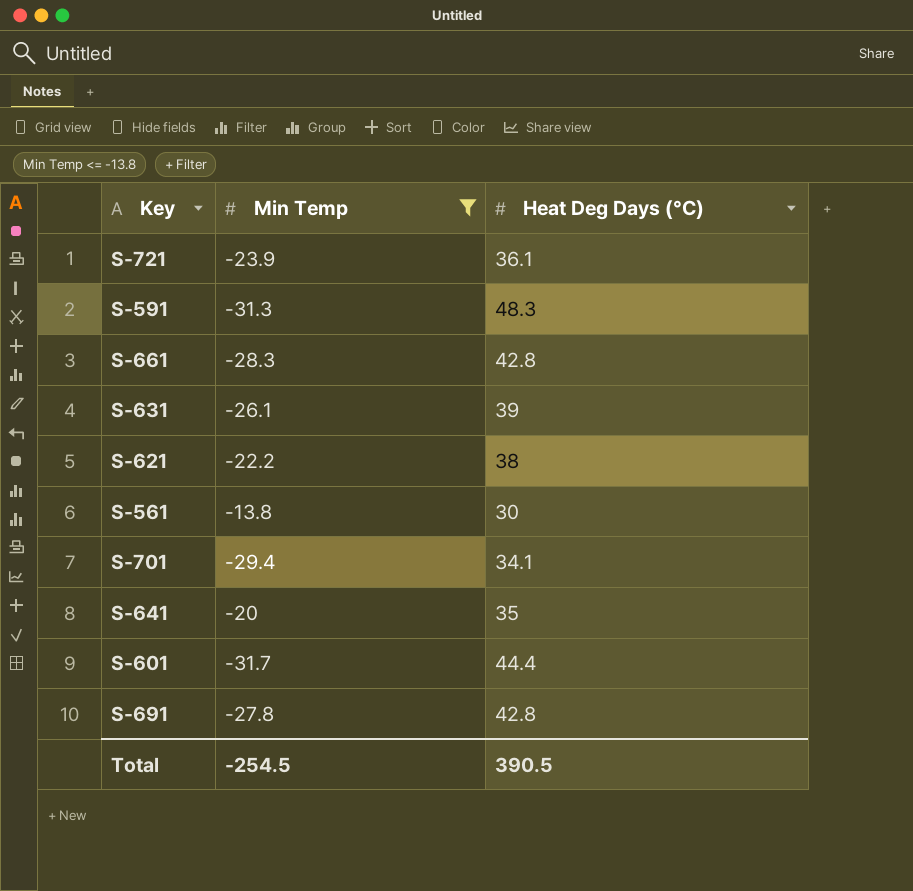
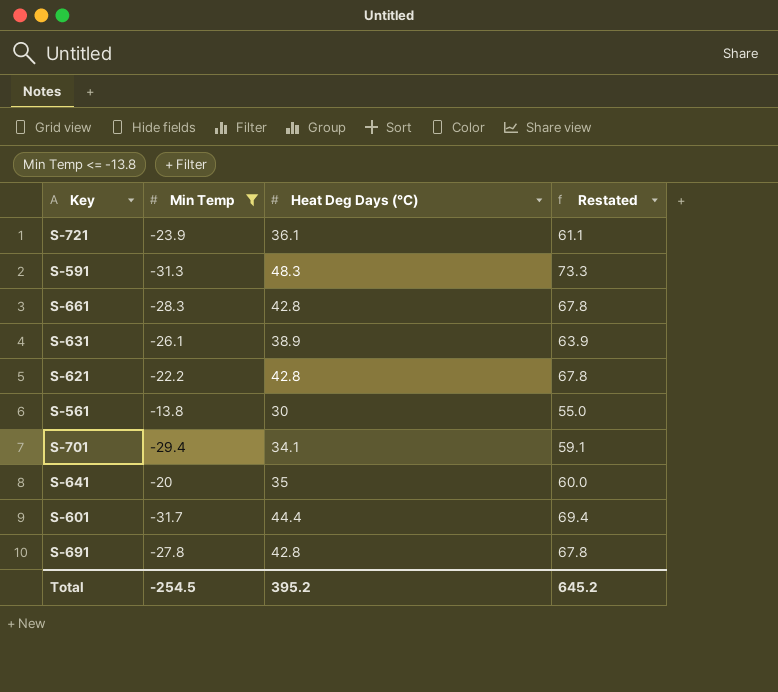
column Restated | formula: none -> [Heat Deg Days (°C)] + 25
S-631 | Heat Deg Days (°C): 39 -> 38.9
S-621 | Heat Deg Days (°C): 38 -> 42.8
Total | Heat Deg Days (°C): 390.5 -> 395.2

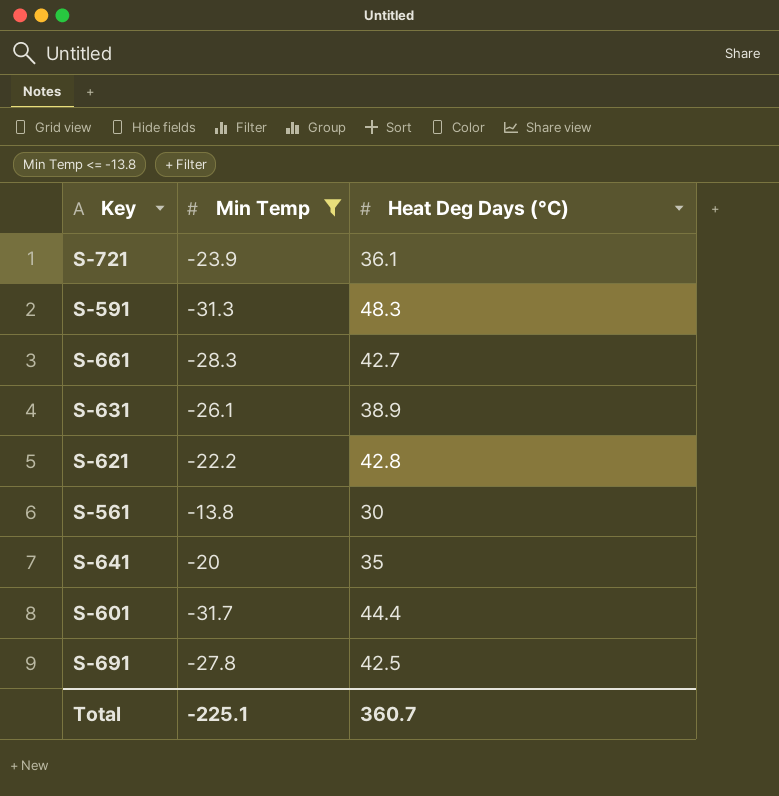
column Restated | formula: [Heat Deg Days (°C)] + 25 -> none
row S-701: -29.4 | 34.1 | 59.1 -> none
S-661 | Heat Deg Days (°C): 42.8 -> 42.7
S-691 | Heat Deg Days (°C): 42.8 -> 42.5
Total | Min Temp: -254.5 -> -225.1
Total | Heat Deg Days (°C): 395.2 -> 360.7

